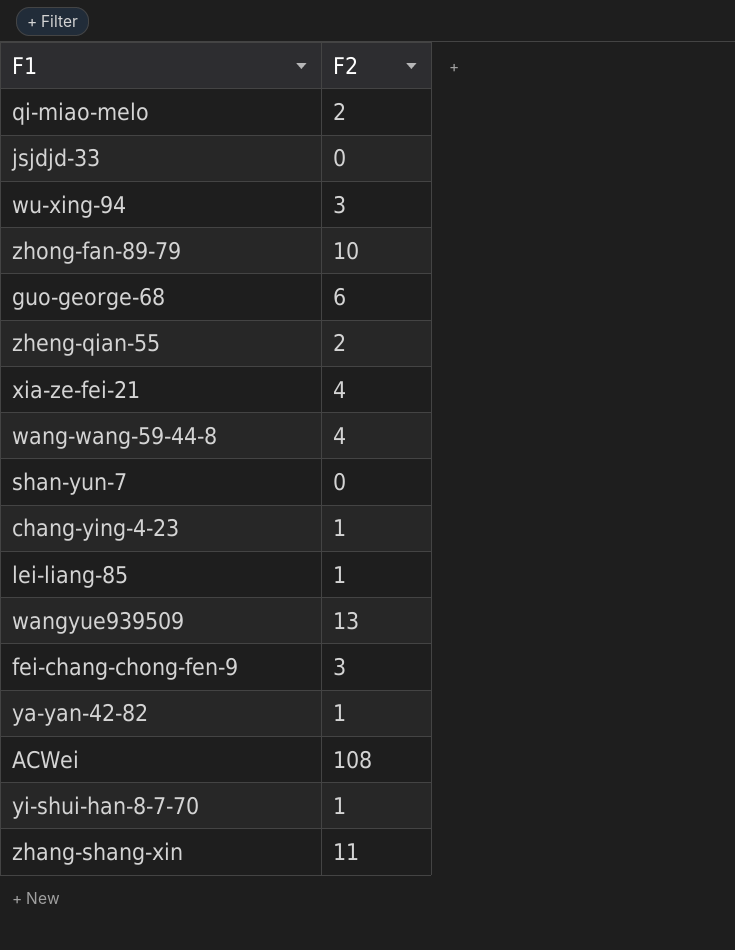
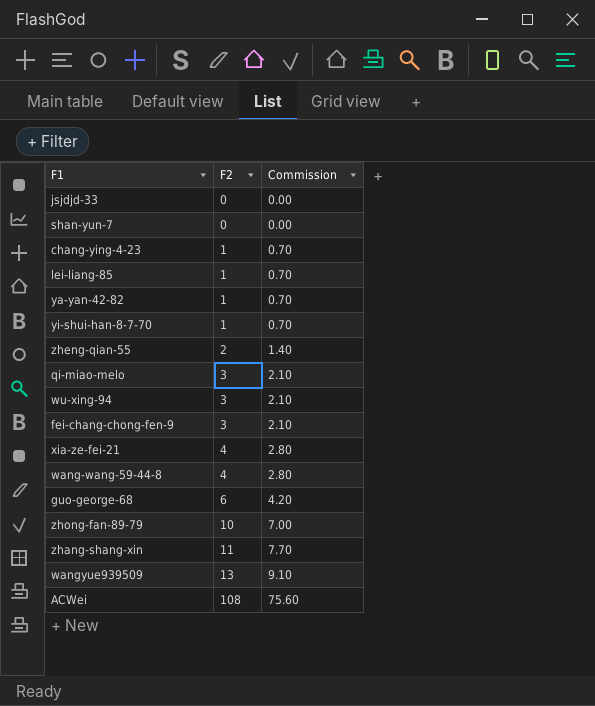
row order: none -> F2 ascending
column Commission | formula: none -> [F2] * 0.7
qi-miao-melo | F2: 2 -> 3

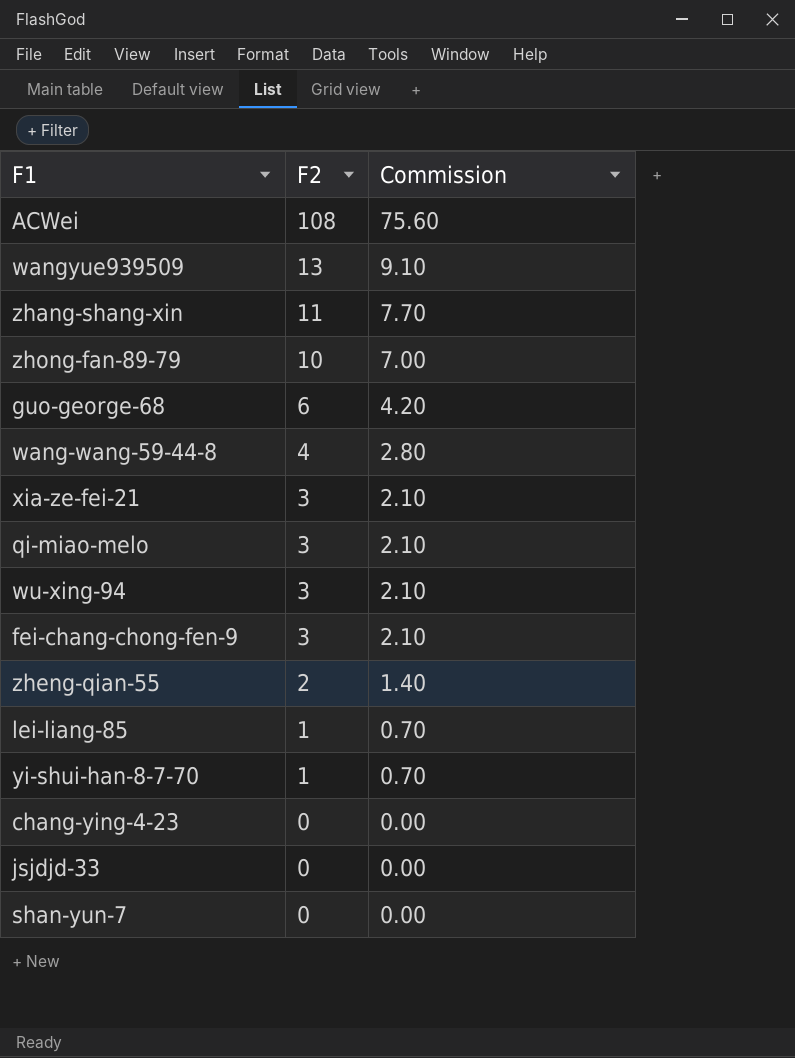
row order: F2 ascending -> F2 descending
row ya-yan-42-82: 1 | 0.70 -> none
xia-ze-fei-21 | F2: 4 -> 3
xia-ze-fei-21 | Commission: 2.80 -> 2.10
chang-ying-4-23 | F2: 1 -> 0
chang-ying-4-23 | Commission: 0.70 -> 0.00

